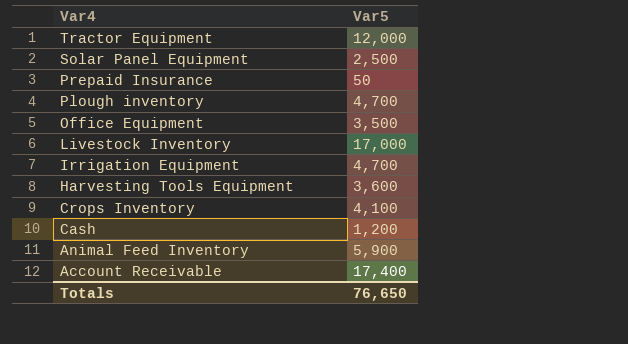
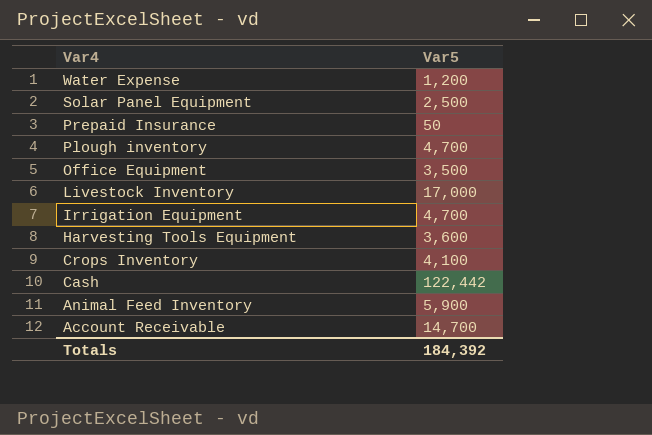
row Tractor Equipment: 12,000 -> none
row Water Expense: none -> 1,200
Cash | Var5: 1,200 -> 122,442
Account Receivable | Var5: 17,400 -> 14,700
Totals | Var5: 76,650 -> 184,392

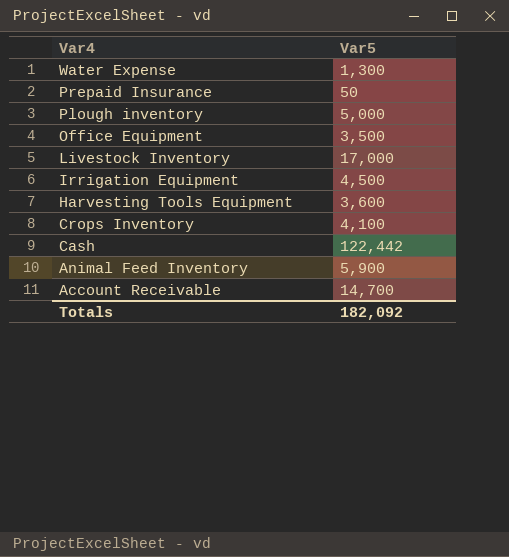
row Solar Panel Equipment: 2,500 -> none
Water Expense | Var5: 1,200 -> 1,300
Plough inventory | Var5: 4,700 -> 5,000
Irrigation Equipment | Var5: 4,700 -> 4,500
Totals | Var5: 184,392 -> 182,092

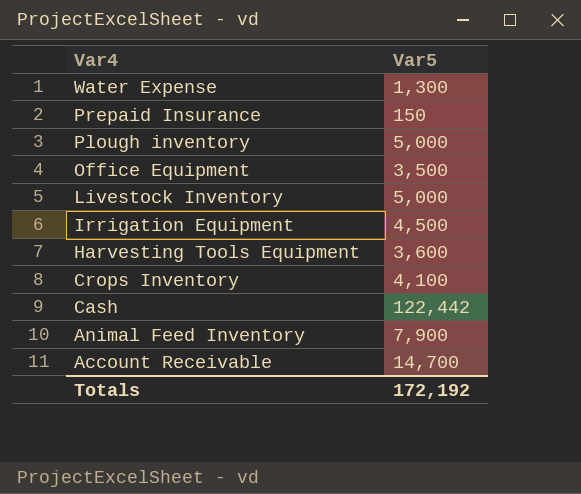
Prepaid Insurance | Var5: 50 -> 150
Livestock Inventory | Var5: 17,000 -> 5,000
Animal Feed Inventory | Var5: 5,900 -> 7,900
Totals | Var5: 182,092 -> 172,192

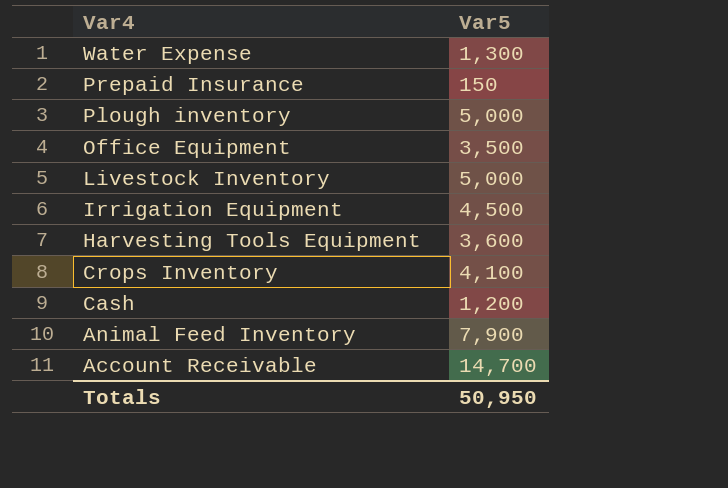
Cash | Var5: 122,442 -> 1,200
Totals | Var5: 172,192 -> 50,950

